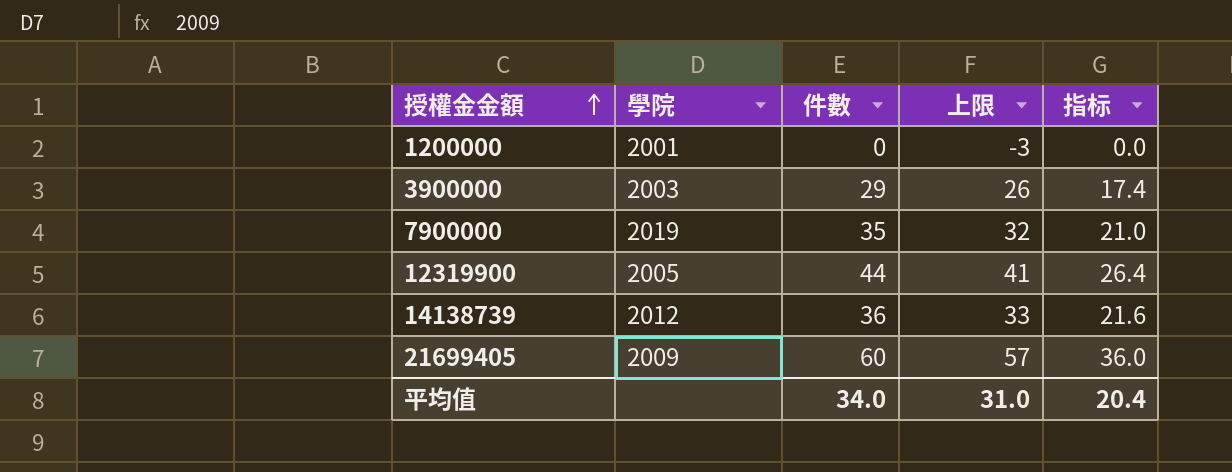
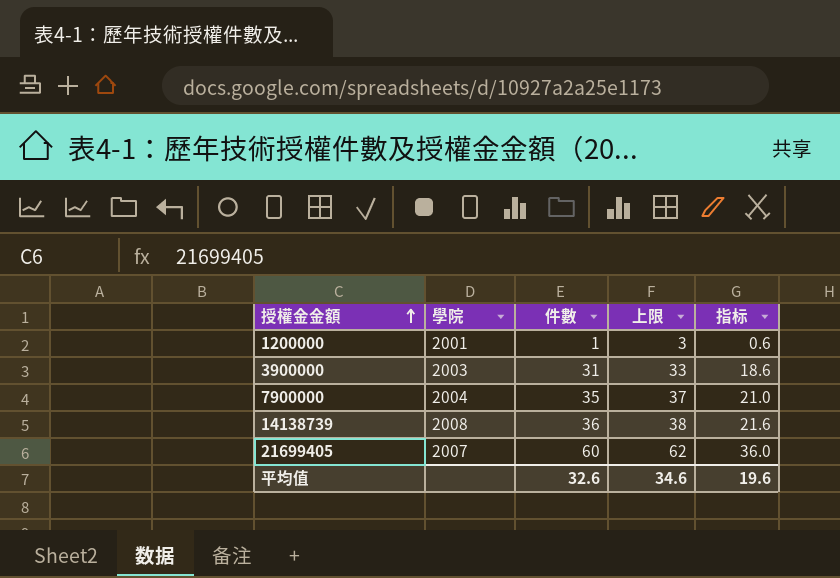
column 上限 | formula: [件數] - 3 -> [件數] + 2
row 12319900: 2005 | 44 | 41 | 26.4 -> none
1200000 | 件數: 0 -> 1
1200000 | 指标: 0.0 -> 0.6
3900000 | 件數: 29 -> 31
3900000 | 指标: 17.4 -> 18.6
7900000 | 學院: 2019 -> 2004
14138739 | 學院: 2012 -> 2008
21699405 | 學院: 2009 -> 2007
平均值 | 件數: 34.0 -> 32.6
平均值 | 上限: 31.0 -> 34.6
平均值 | 指标: 20.4 -> 19.6

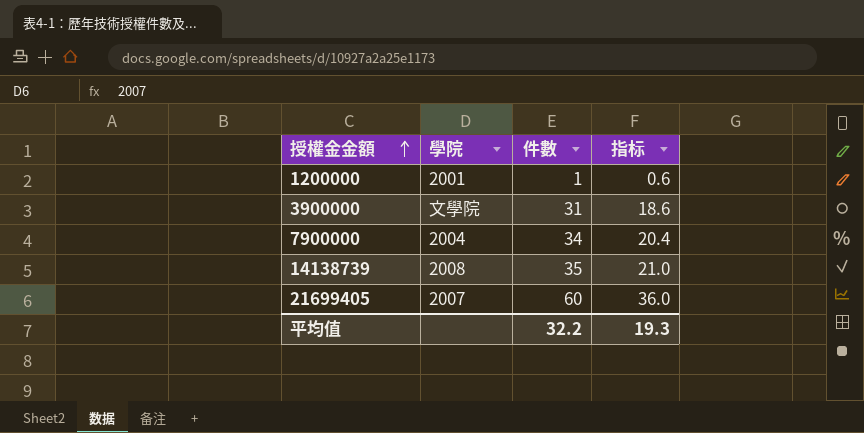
column 上限 | formula: [件數] + 2 -> none
3900000 | 學院: 2003 -> 文學院
7900000 | 件數: 35 -> 34
7900000 | 指标: 21.0 -> 20.4
14138739 | 件數: 36 -> 35
14138739 | 指标: 21.6 -> 21.0
平均值 | 件數: 32.6 -> 32.2
平均值 | 指标: 19.6 -> 19.3

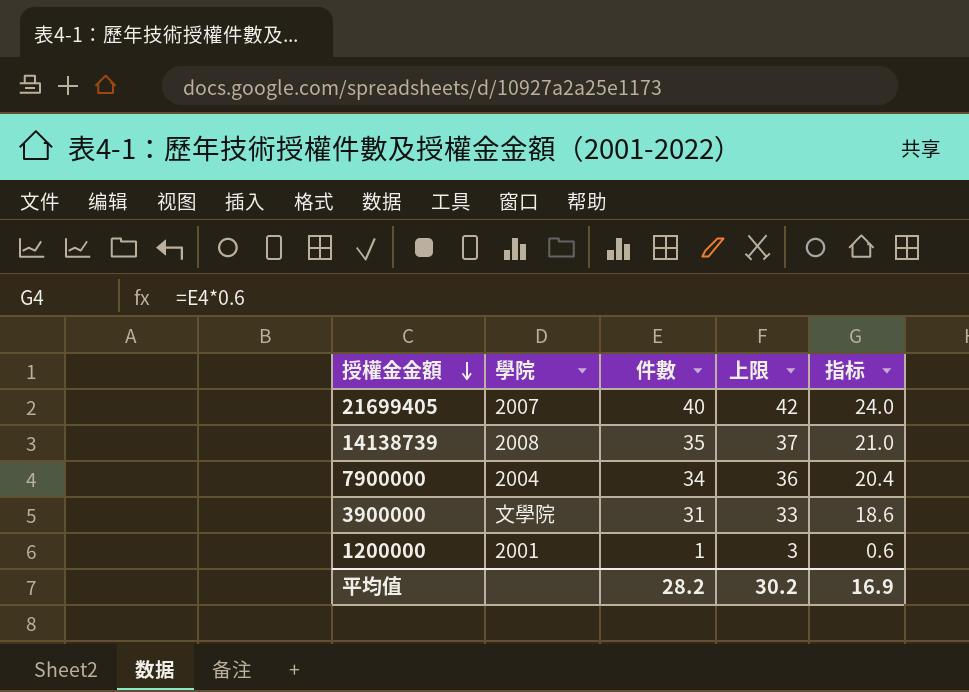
row order: 授權金金額 ascending -> 授權金金額 descending
column 上限 | formula: none -> [件數] + 2
21699405 | 件數: 60 -> 40
21699405 | 指标: 36.0 -> 24.0
平均值 | 件數: 32.2 -> 28.2
平均值 | 指标: 19.3 -> 16.9

